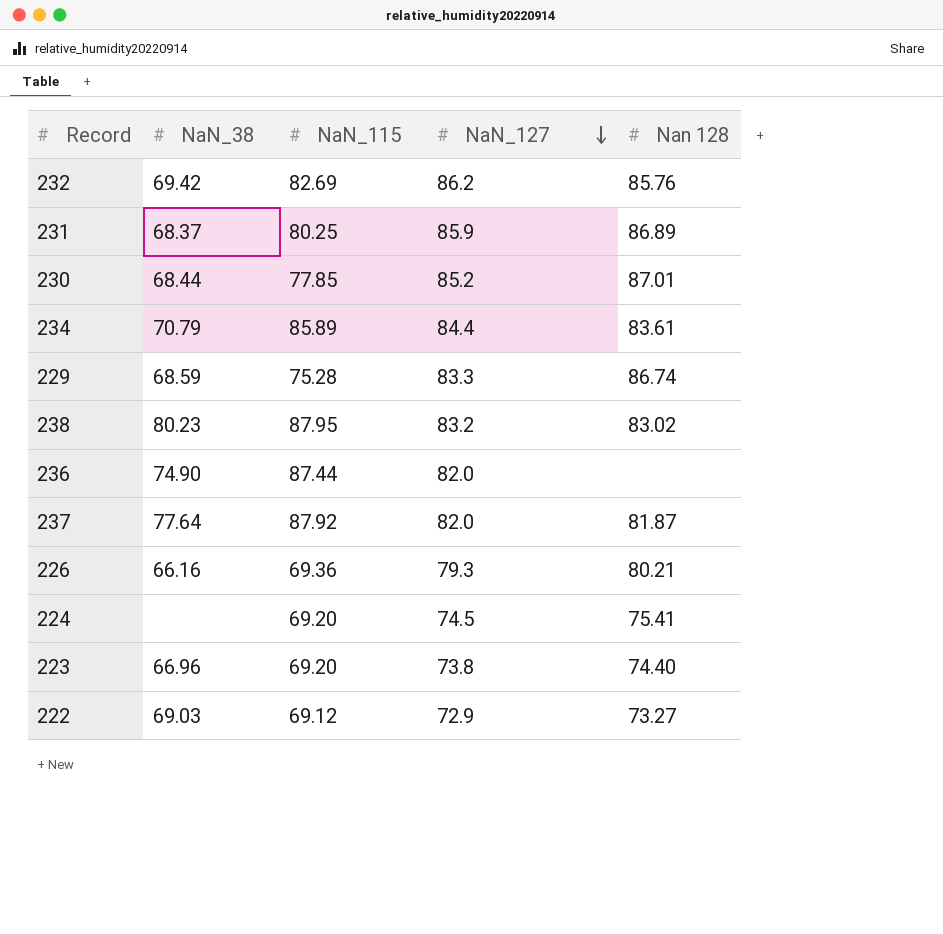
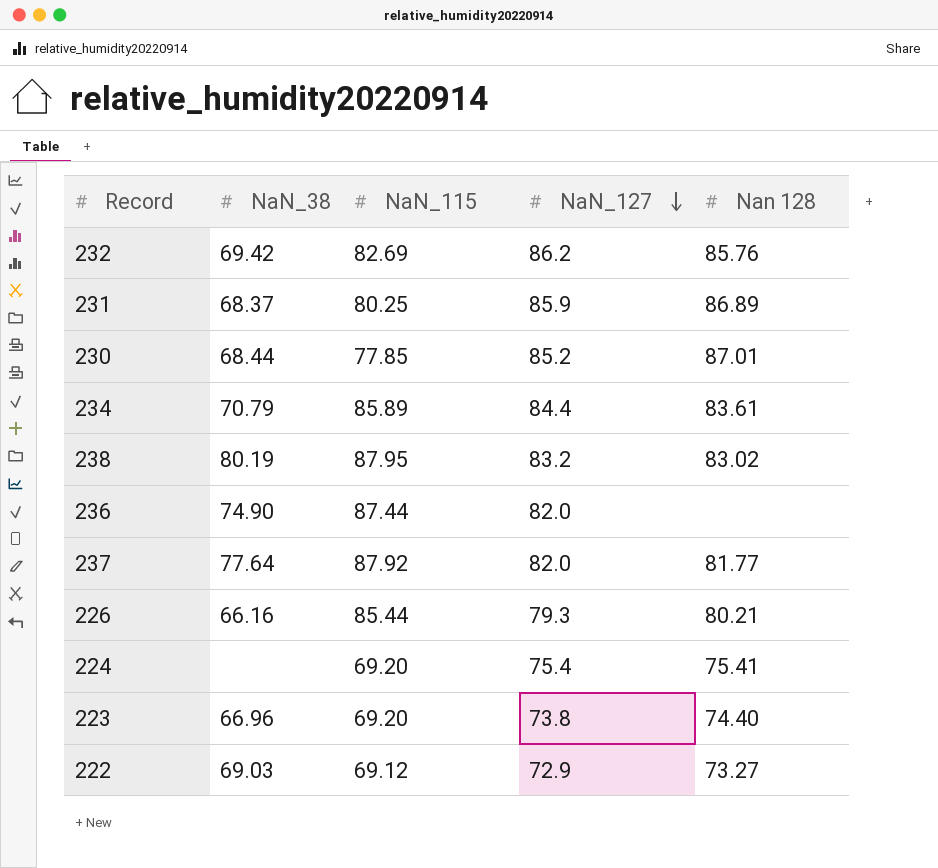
row 229: 68.59 | 75.28 | 83.3 | 86.74 -> none
238 | NaN_38: 80.23 -> 80.19
237 | Nan 128: 81.87 -> 81.77
226 | NaN_115: 69.36 -> 85.44
224 | NaN_127: 74.5 -> 75.4

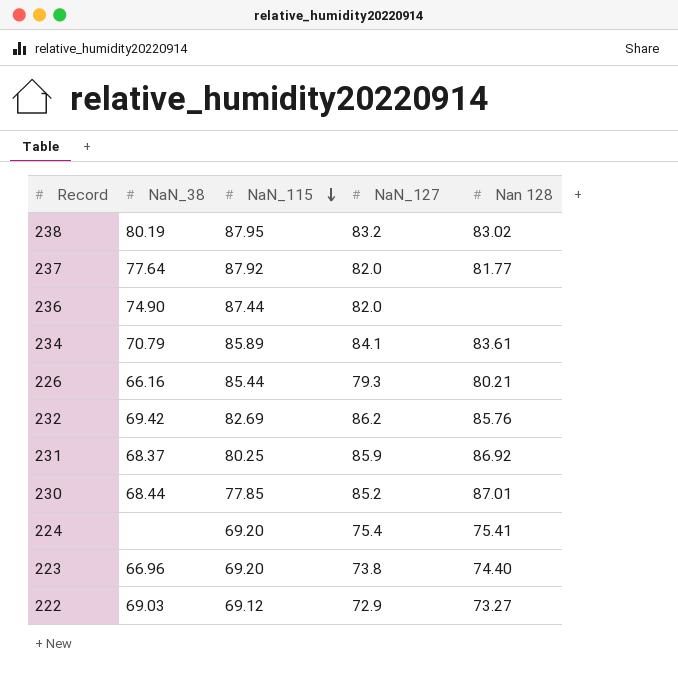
row order: NaN_127 descending -> NaN_115 descending
234 | NaN_127: 84.4 -> 84.1
231 | Nan 128: 86.89 -> 86.92

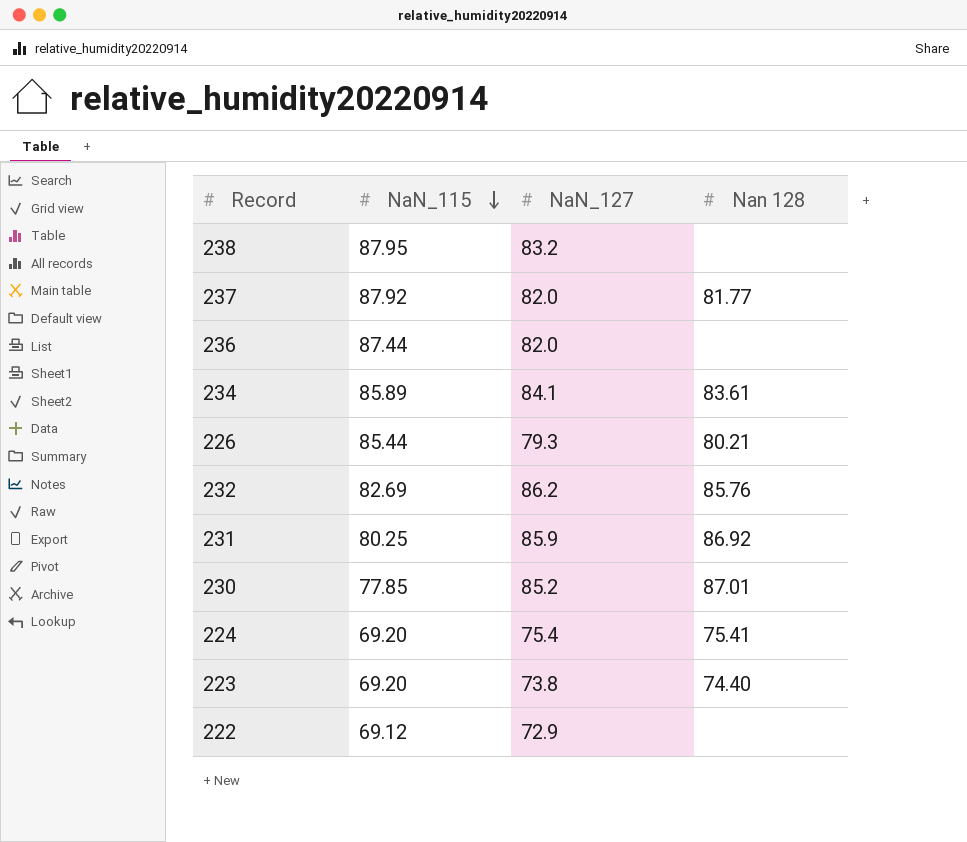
column NaN_38 | position: 2 -> none
238 | Nan 128: 83.02 -> none
222 | Nan 128: 73.27 -> none

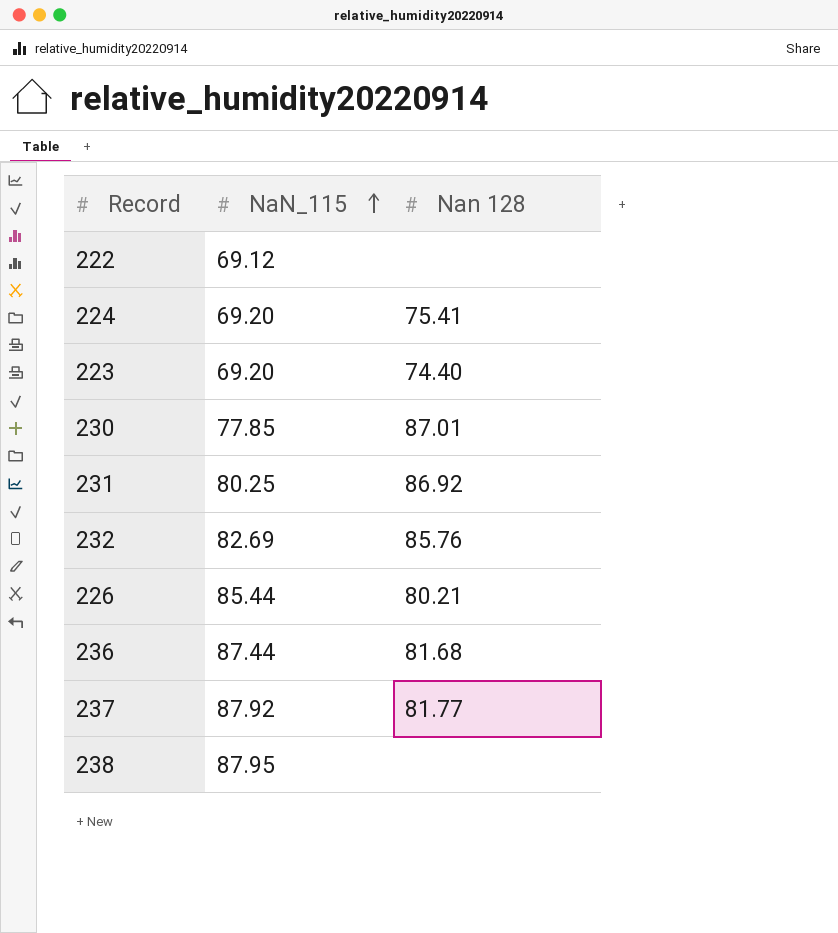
row order: NaN_115 descending -> NaN_115 ascending
column NaN_127 | position: 3 -> none
row 234: 85.89 | 84.1 | 83.61 -> none
236 | Nan 128: none -> 81.68

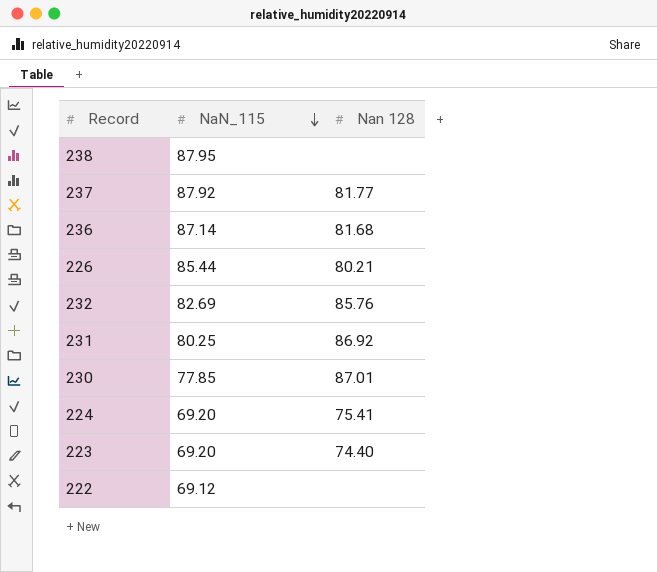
row order: NaN_115 ascending -> NaN_115 descending
236 | NaN_115: 87.44 -> 87.14

